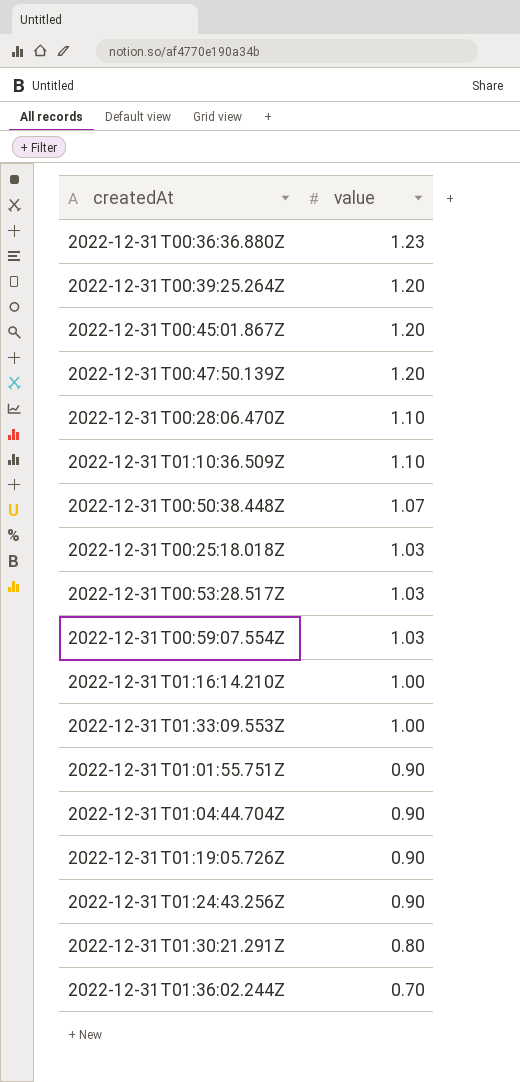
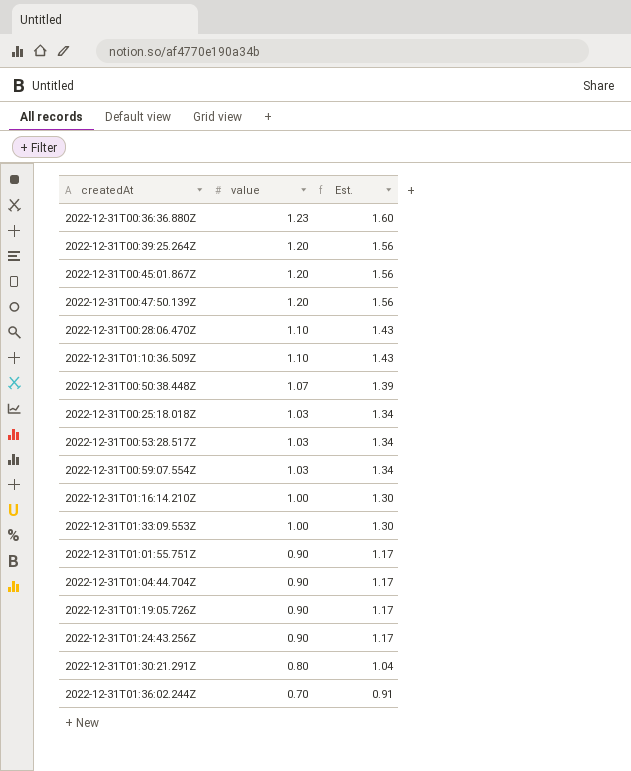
column Est. | formula: none -> [value] * 1.3

